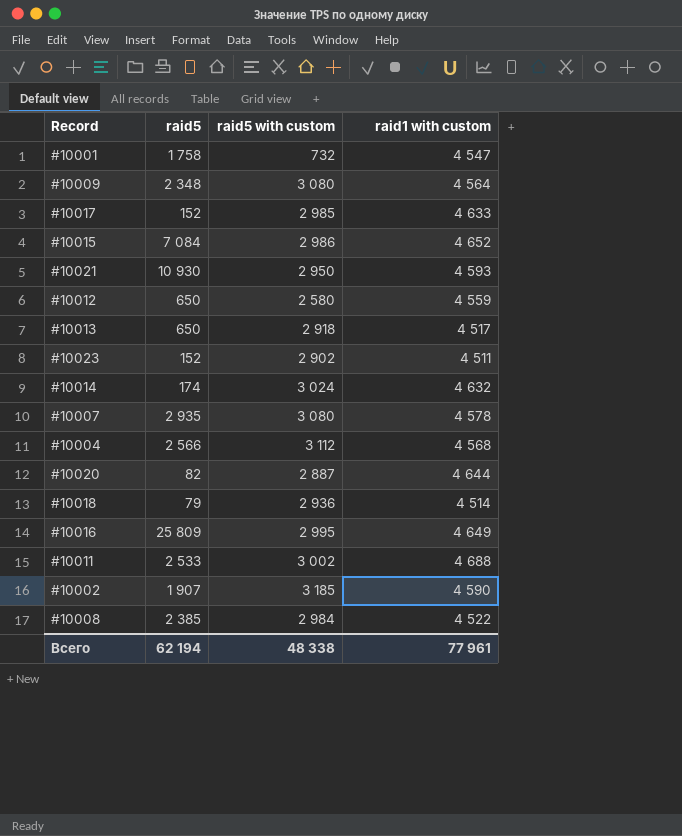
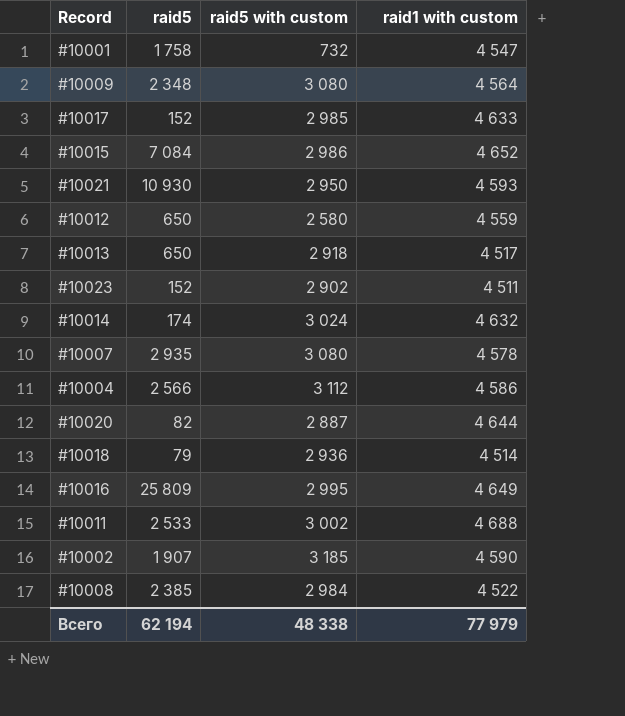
#10004 | raid1 with custom: 4 568 -> 4 586
Всего | raid1 with custom: 77 961 -> 77 979

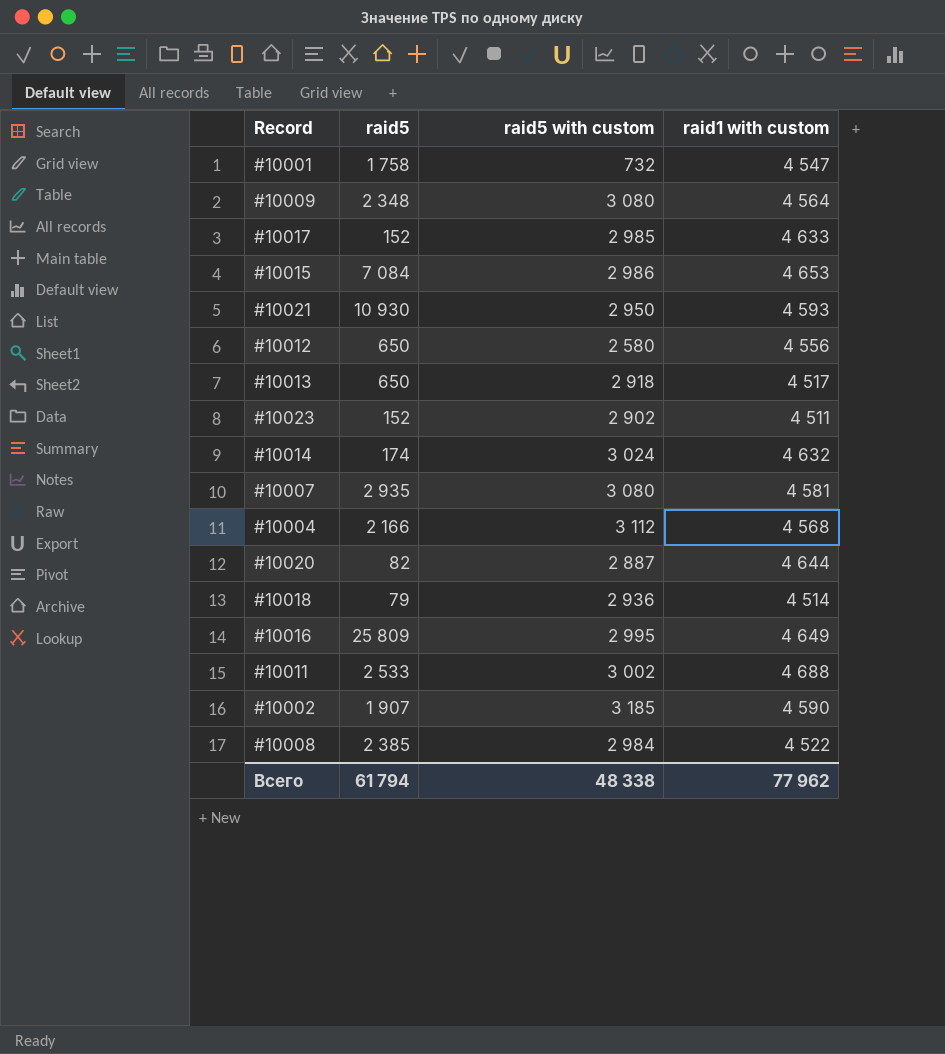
#10015 | raid1 with custom: 4 652 -> 4 653
#10012 | raid1 with custom: 4 559 -> 4 556
#10007 | raid1 with custom: 4 578 -> 4 581
#10004 | raid5: 2 566 -> 2 166
#10004 | raid1 with custom: 4 586 -> 4 568
Всего | raid5: 62 194 -> 61 794
Всего | raid1 with custom: 77 979 -> 77 962

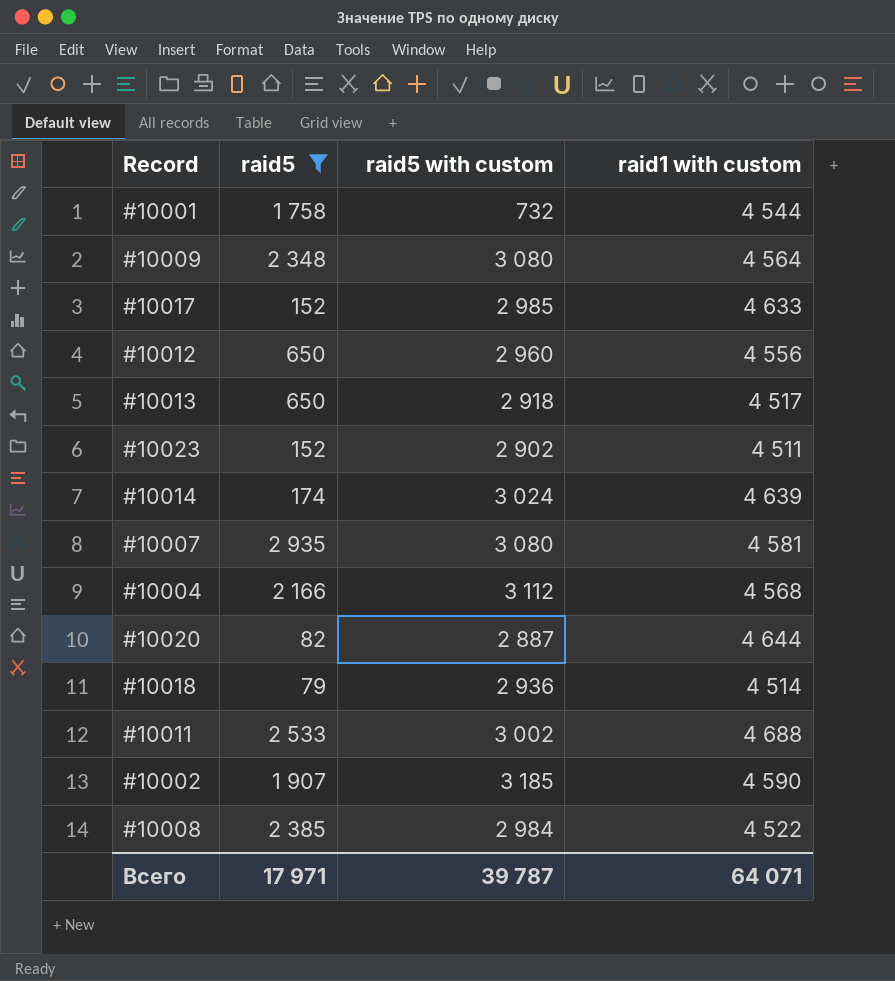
filter: none -> raid5 <= 2 935
#10001 | raid1 with custom: 4 547 -> 4 544
#10012 | raid5 with custom: 2 580 -> 2 960
#10014 | raid1 with custom: 4 632 -> 4 639
Всего | raid5: 61 794 -> 17 971
Всего | raid5 with custom: 48 338 -> 39 787
Всего | raid1 with custom: 77 962 -> 64 071

